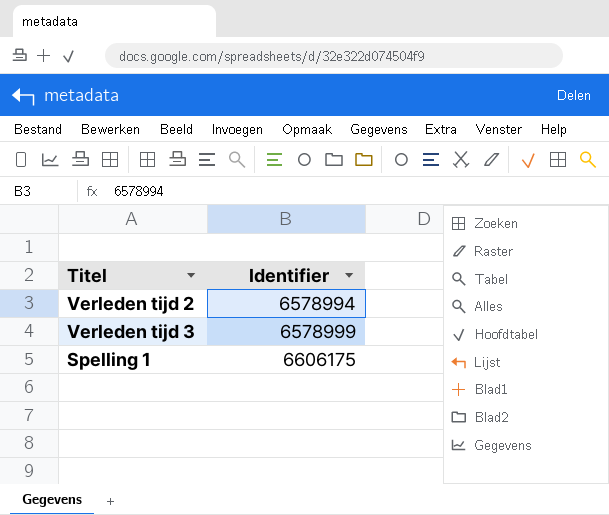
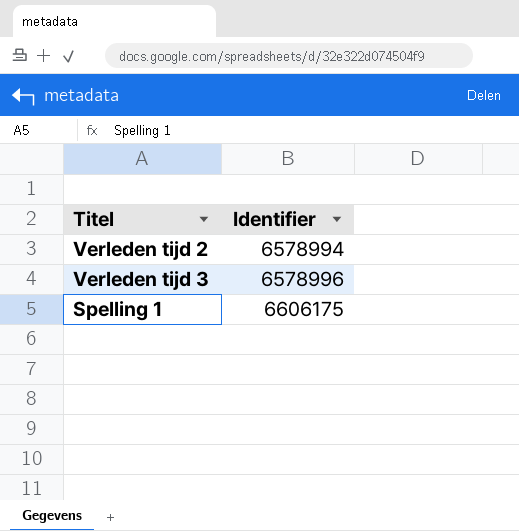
Verleden tijd 3 | Identifier: 6578999 -> 6578996

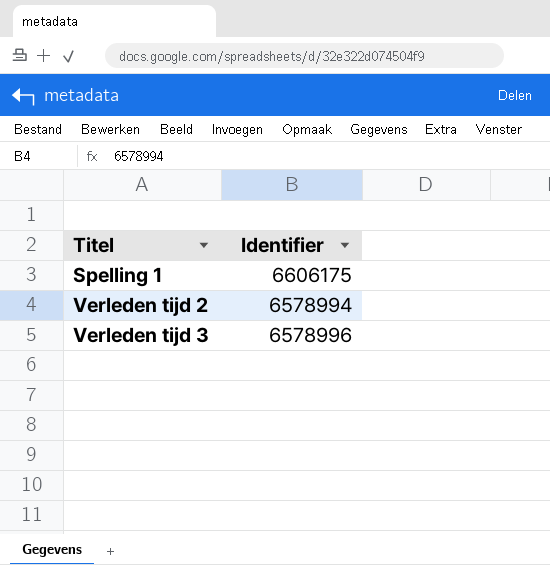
row order: Identifier ascending -> Titel ascending

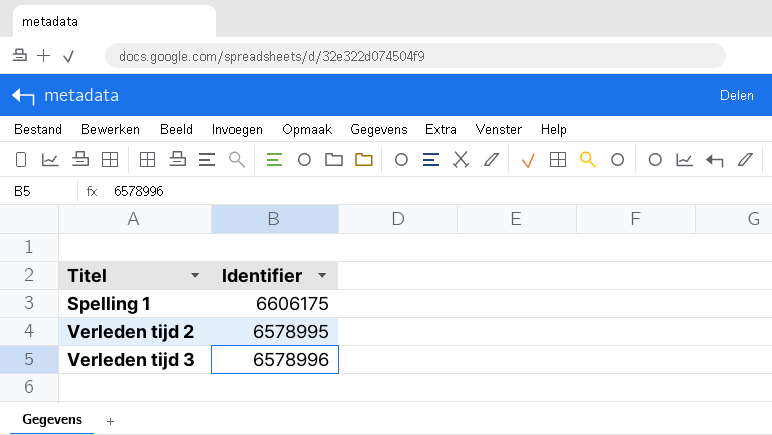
Verleden tijd 2 | Identifier: 6578994 -> 6578995

